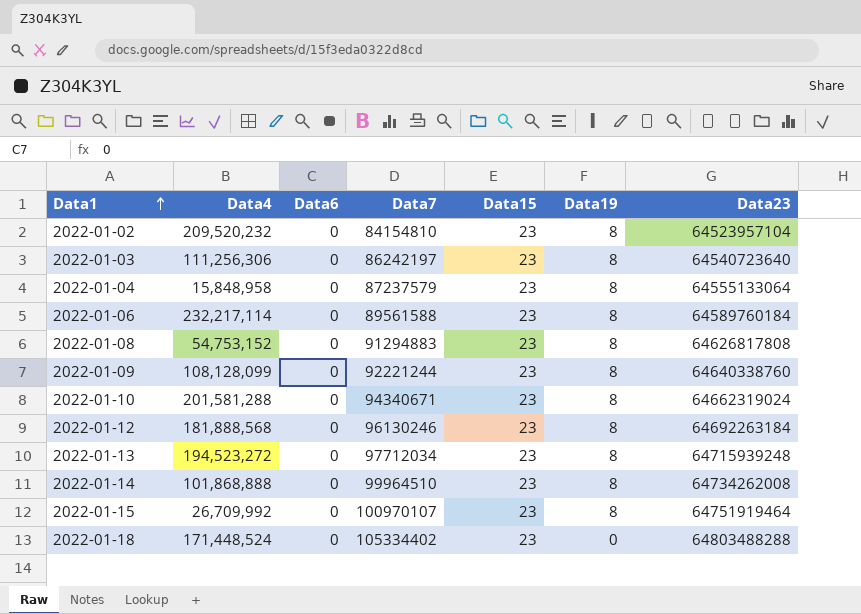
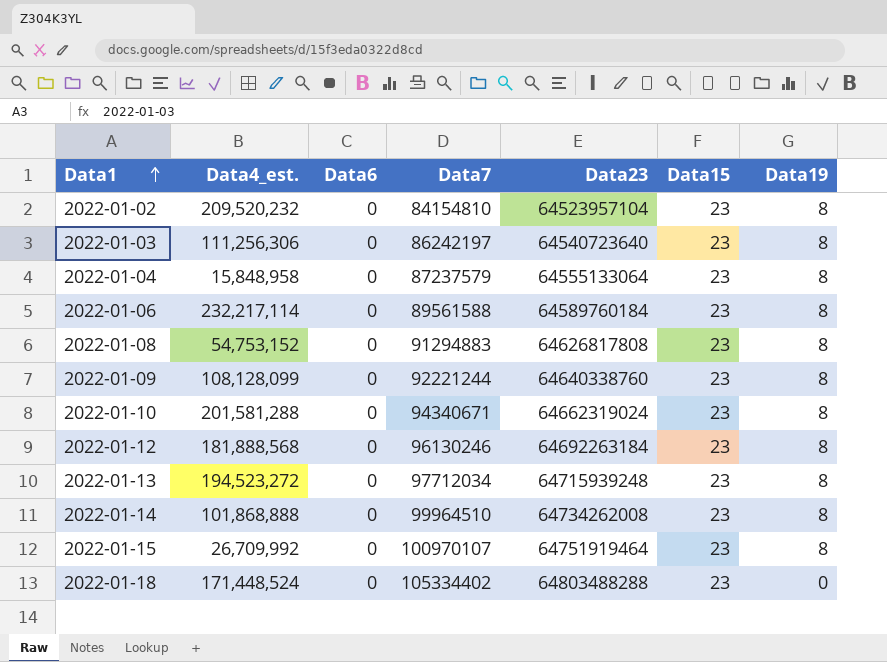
column name: Data4 -> Data4_est.
column Data23 | position: 7 -> 5

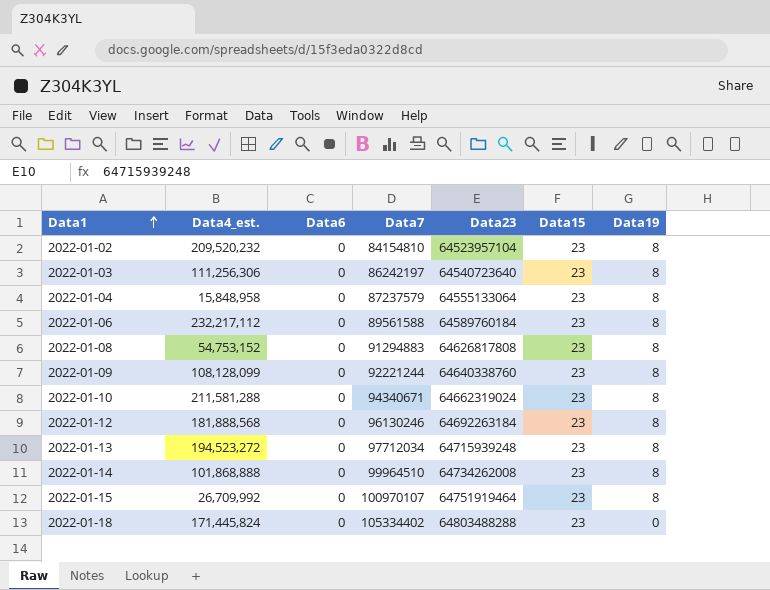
2022-01-06 | Data4_est.: 232,217,114 -> 232,217,112
2022-01-10 | Data4_est.: 201,581,288 -> 211,581,288
2022-01-18 | Data4_est.: 171,448,524 -> 171,445,824

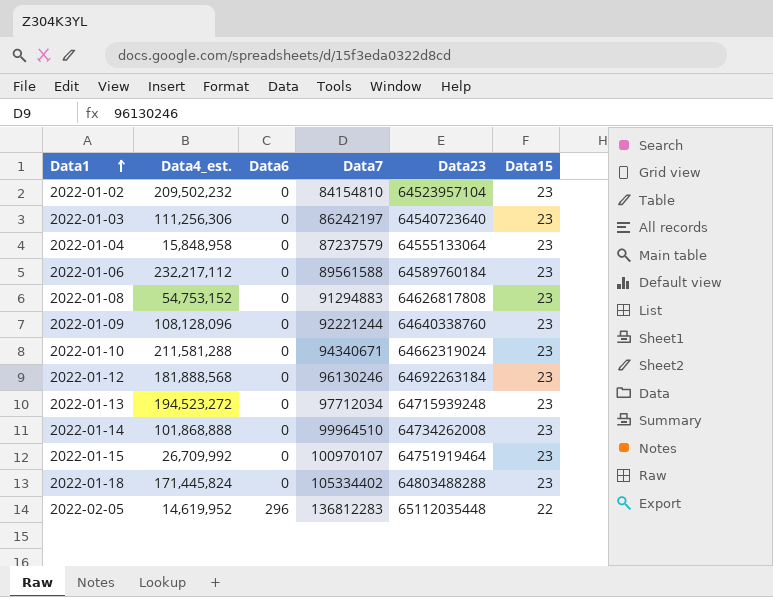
column Data19 | position: 7 -> none
2022-01-02 | Data4_est.: 209,520,232 -> 209,502,232
2022-01-09 | Data4_est.: 108,128,099 -> 108,128,096
row 2022-02-05: none -> 14,619,952 | 296 | 136812283 | 65112035448 | 22

